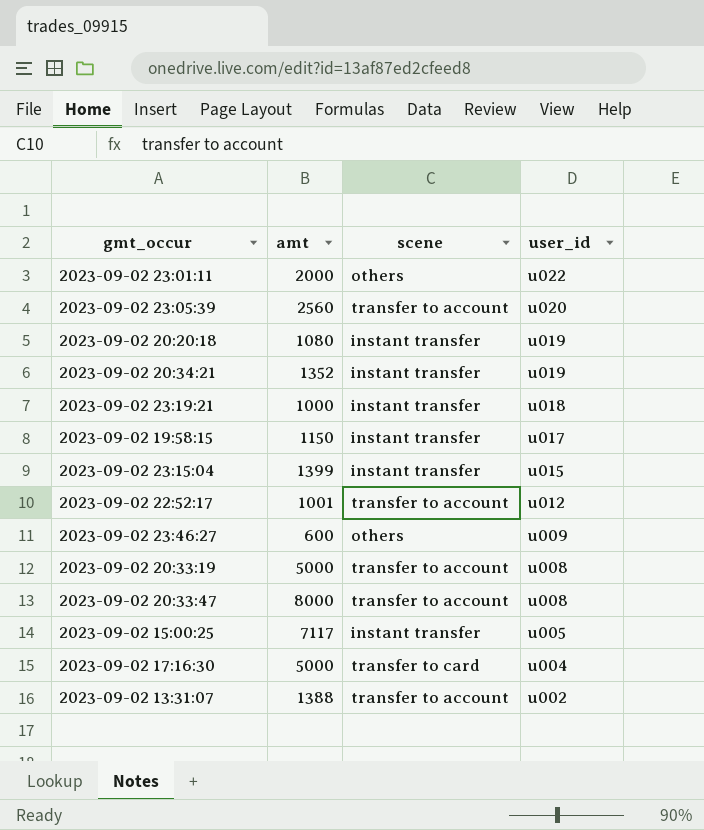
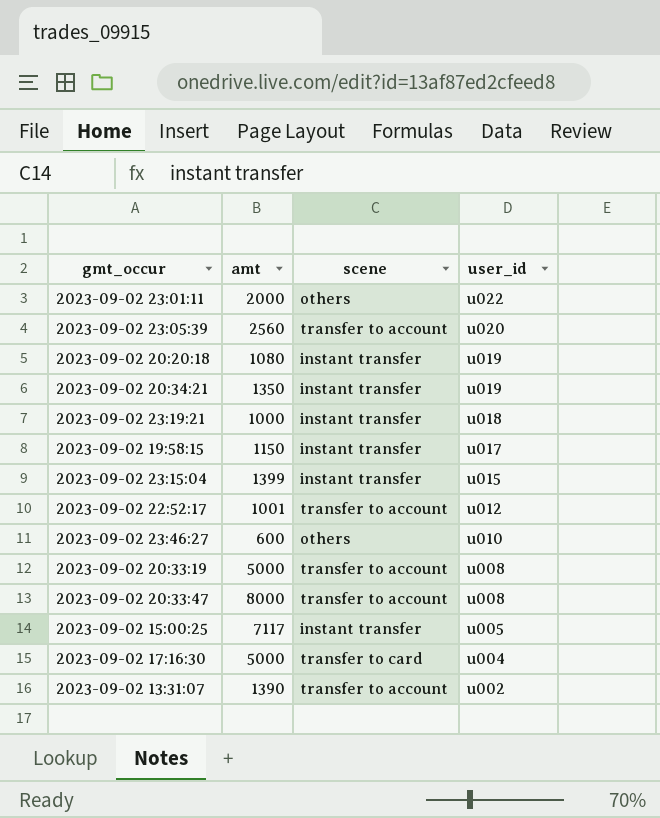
2023-09-02 20:34:21 | amt: 1352 -> 1350
2023-09-02 23:46:27 | user_id: u009 -> u010
2023-09-02 13:31:07 | amt: 1388 -> 1390

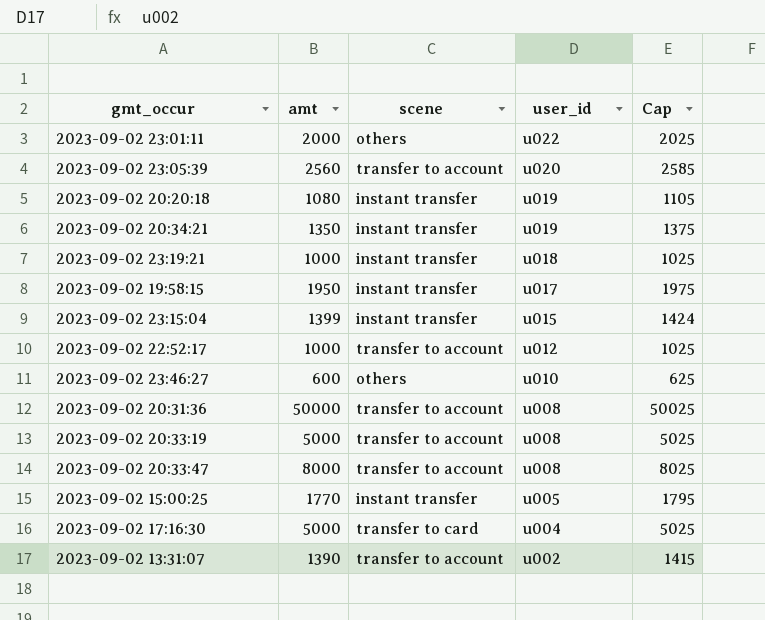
column Cap | formula: none -> [amt] + 25
2023-09-02 19:58:15 | amt: 1150 -> 1950
2023-09-02 22:52:17 | amt: 1001 -> 1000
row 2023-09-02 20:31:36: none -> 50000 | transfer to account | u008 | 50025
2023-09-02 15:00:25 | amt: 7117 -> 1770

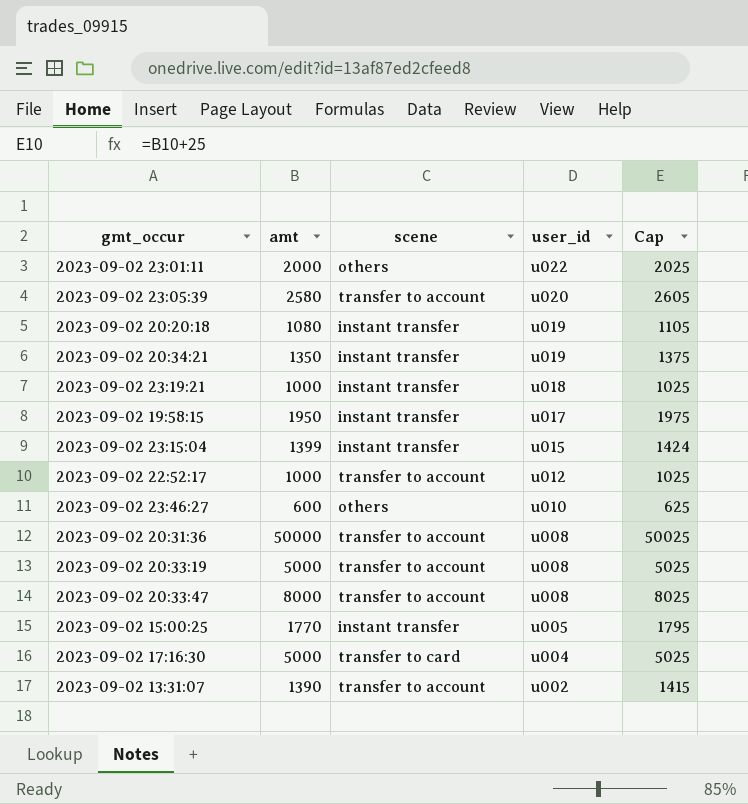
2023-09-02 23:05:39 | amt: 2560 -> 2580
2023-09-02 23:05:39 | Cap: 2585 -> 2605

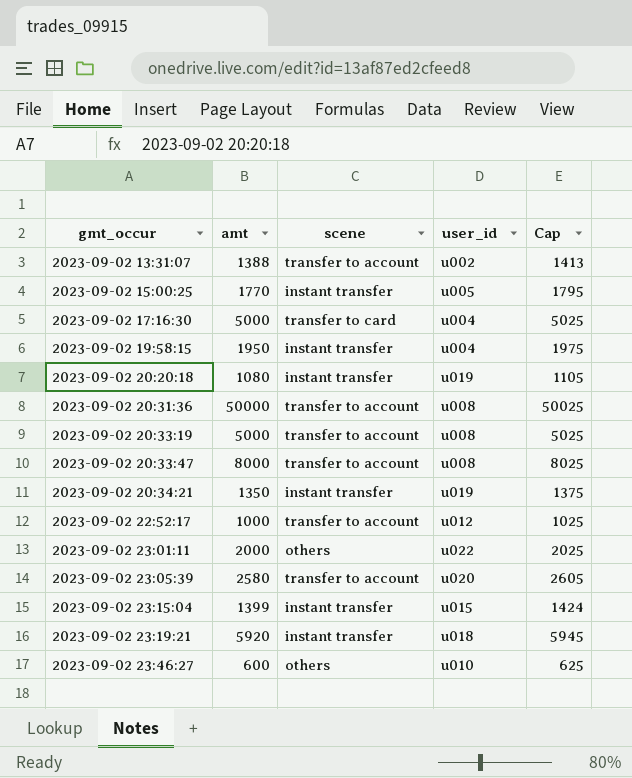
row order: user_id descending -> gmt_occur ascending
2023-09-02 13:31:07 | amt: 1390 -> 1388
2023-09-02 13:31:07 | Cap: 1415 -> 1413
2023-09-02 19:58:15 | user_id: u017 -> u004
2023-09-02 23:19:21 | amt: 1000 -> 5920
2023-09-02 23:19:21 | Cap: 1025 -> 5945

